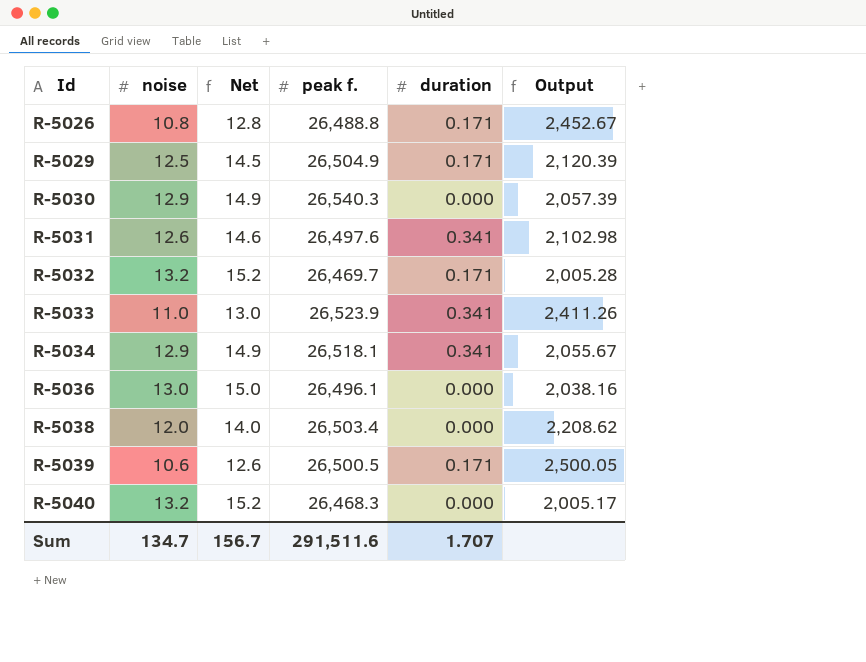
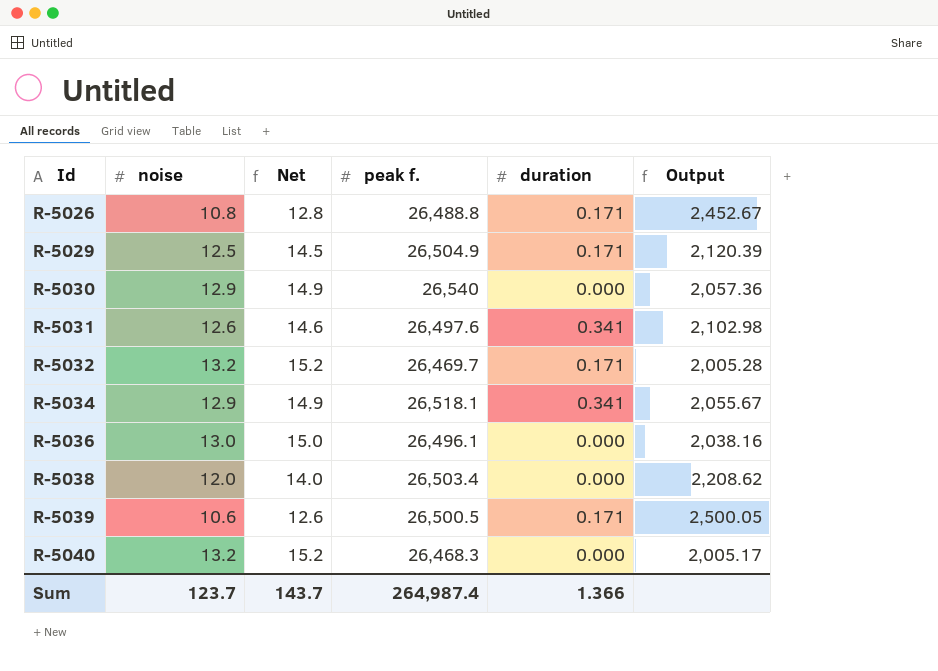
row R-5033: 11.0 | 13.0 | 26,523.9 | 0.341 | 2,411.26 -> none
R-5030 | peak f.: 26,540.3 -> 26,540
R-5030 | Output: 2,057.39 -> 2,057.36
Sum | noise: 134.7 -> 123.7
Sum | Net: 156.7 -> 143.7
Sum | peak f.: 291,511.6 -> 264,987.4
Sum | duration: 1.707 -> 1.366

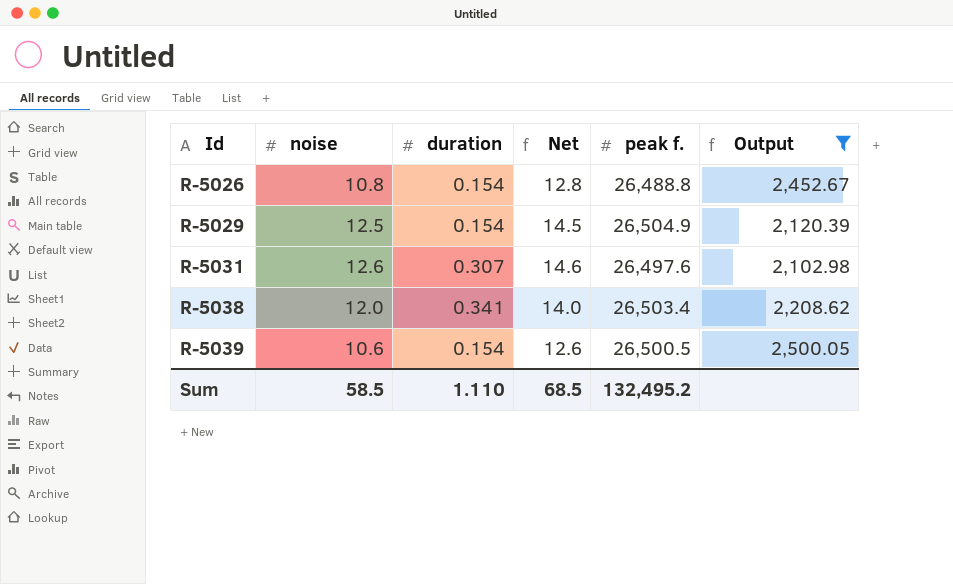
filter: none -> Output >= 2,102.98
column duration | position: 5 -> 3
R-5026 | duration: 0.171 -> 0.154
R-5029 | duration: 0.171 -> 0.154
R-5031 | duration: 0.341 -> 0.307
R-5038 | duration: 0.000 -> 0.341
R-5039 | duration: 0.171 -> 0.154
Sum | noise: 123.7 -> 58.5
Sum | duration: 1.366 -> 1.110
Sum | Net: 143.7 -> 68.5
Sum | peak f.: 264,987.4 -> 132,495.2

